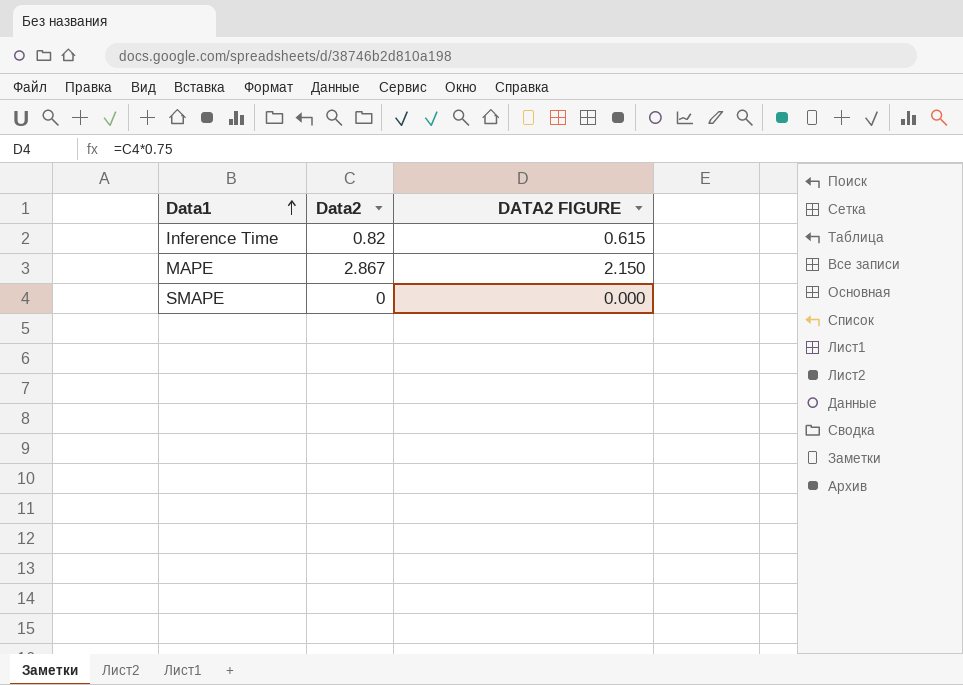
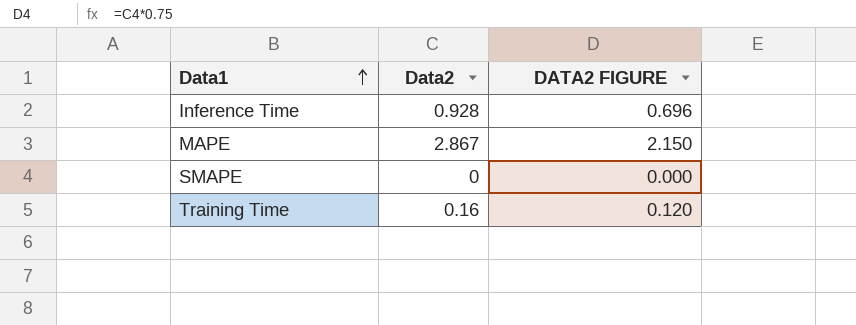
Inference Time | Data2: 0.82 -> 0.928
Inference Time | DATA2 FIGURE: 0.615 -> 0.696
row Training Time: none -> 0.16 | 0.120

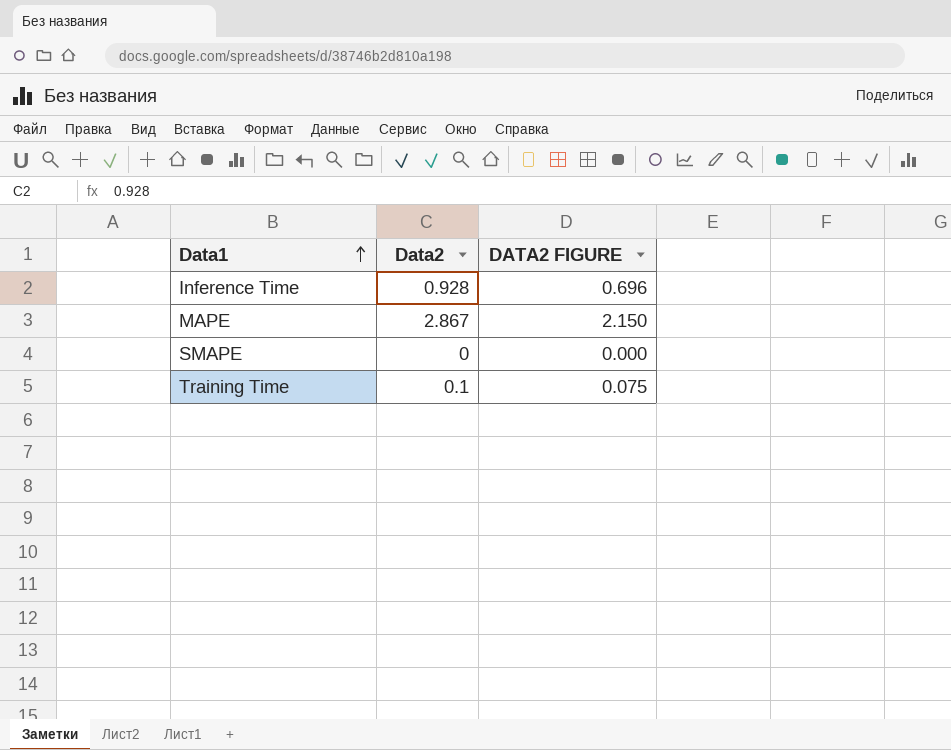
Training Time | Data2: 0.16 -> 0.1
Training Time | DATA2 FIGURE: 0.120 -> 0.075

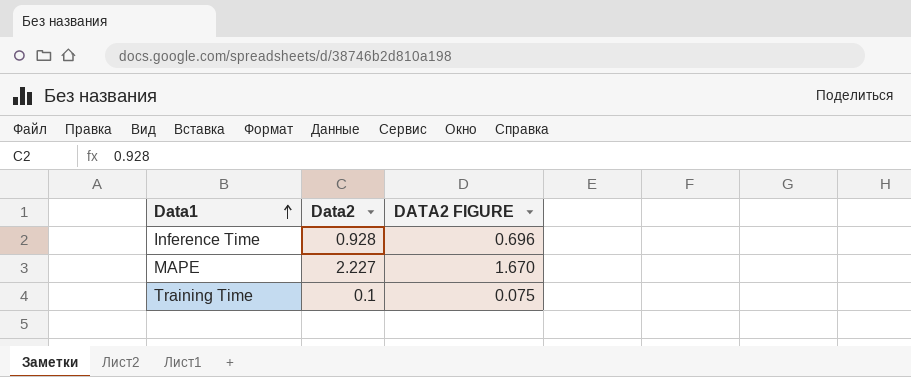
row SMAPE: 0 | 0.000 -> none
MAPE | Data2: 2.867 -> 2.227
MAPE | DATA2 FIGURE: 2.150 -> 1.670

